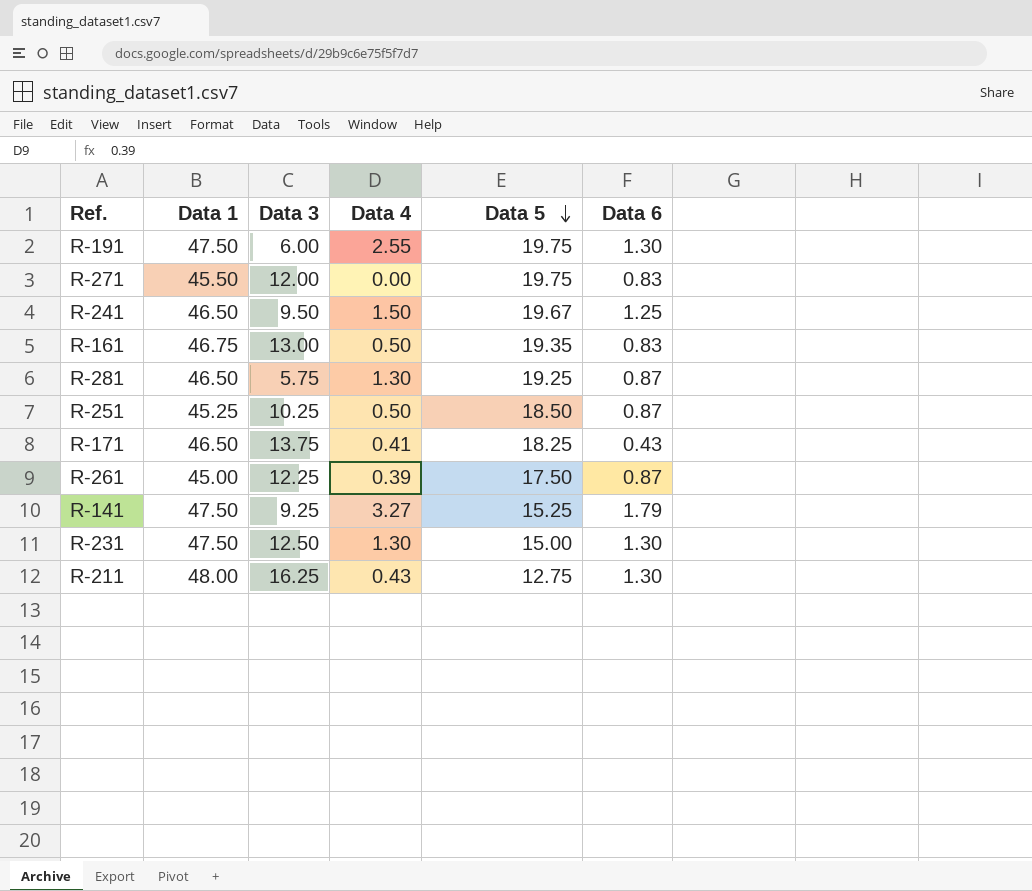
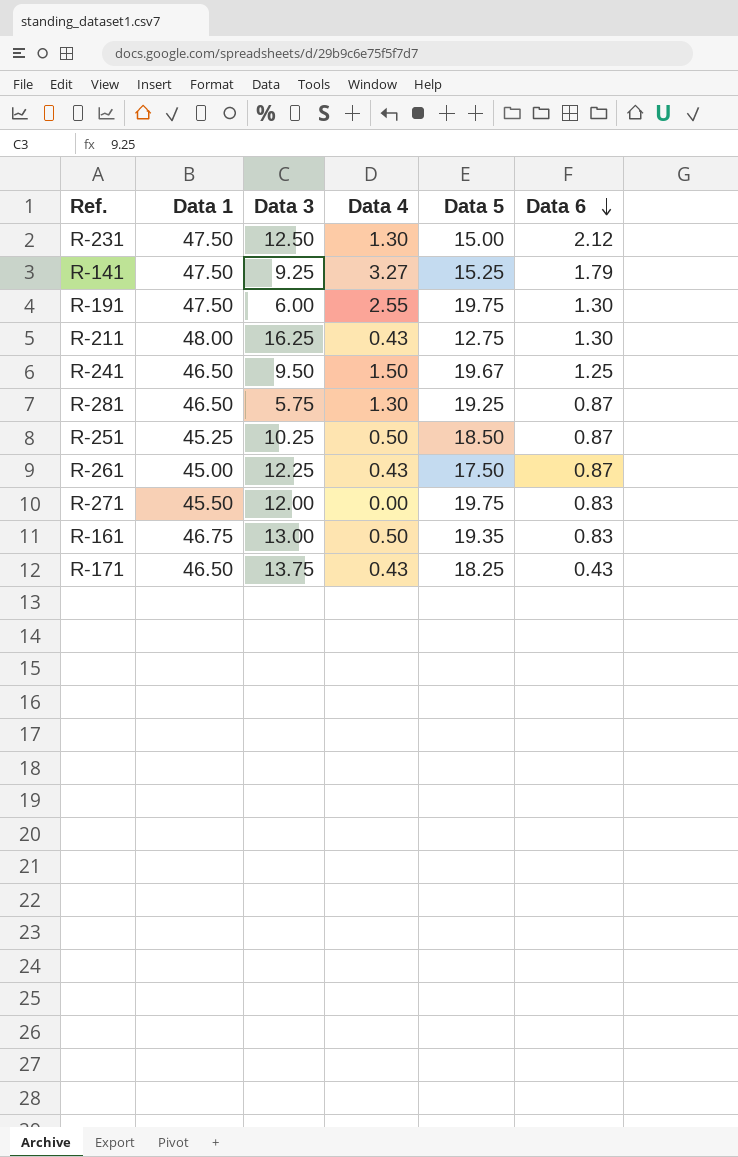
row order: Data 5 descending -> Data 6 descending
R-231 | Data 6: 1.30 -> 2.12
R-261 | Data 4: 0.39 -> 0.43
R-171 | Data 4: 0.41 -> 0.43

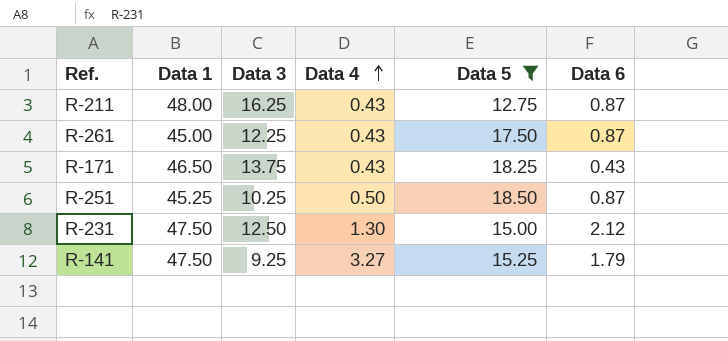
filter: none -> Data 5 <= 18.50
row order: Data 6 descending -> Data 4 ascending
R-211 | Data 6: 1.30 -> 0.87

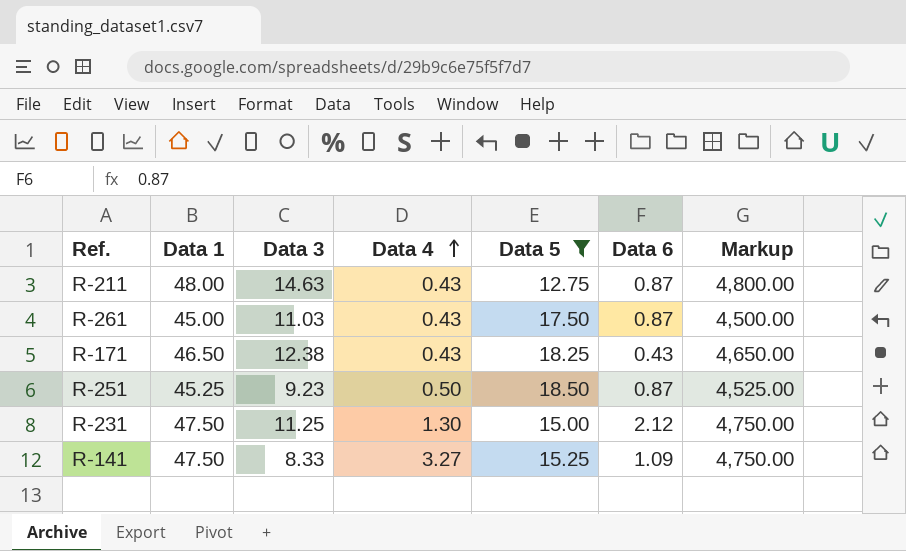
column Markup | formula: none -> [Data 1] * 100
R-211 | Data 3: 16.25 -> 14.63
R-261 | Data 3: 12.25 -> 11.03
R-171 | Data 3: 13.75 -> 12.38
R-251 | Data 3: 10.25 -> 9.23
R-231 | Data 3: 12.50 -> 11.25
R-141 | Data 3: 9.25 -> 8.33
R-141 | Data 6: 1.79 -> 1.09

